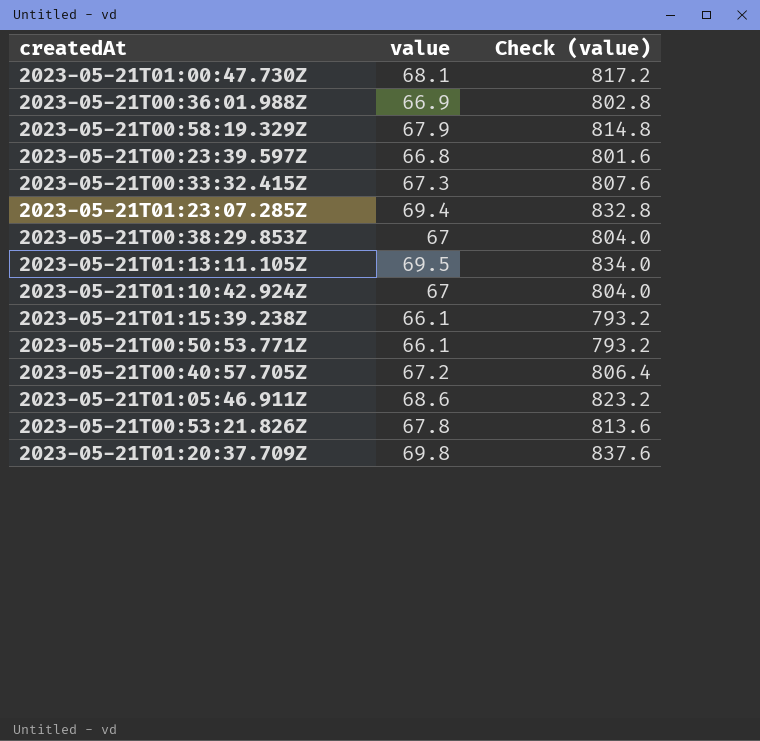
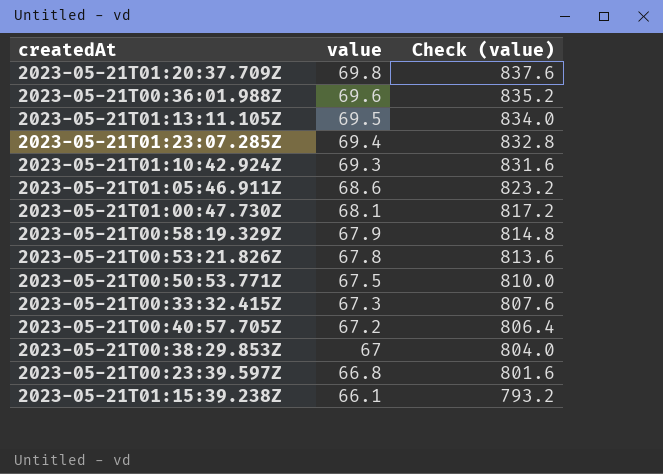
row order: none -> value descending
2023-05-21T00:36:01.988Z | value: 66.9 -> 69.6
2023-05-21T00:36:01.988Z | Check (value): 802.8 -> 835.2
2023-05-21T01:10:42.924Z | value: 67 -> 69.3
2023-05-21T01:10:42.924Z | Check (value): 804.0 -> 831.6
2023-05-21T00:50:53.771Z | value: 66.1 -> 67.5
2023-05-21T00:50:53.771Z | Check (value): 793.2 -> 810.0

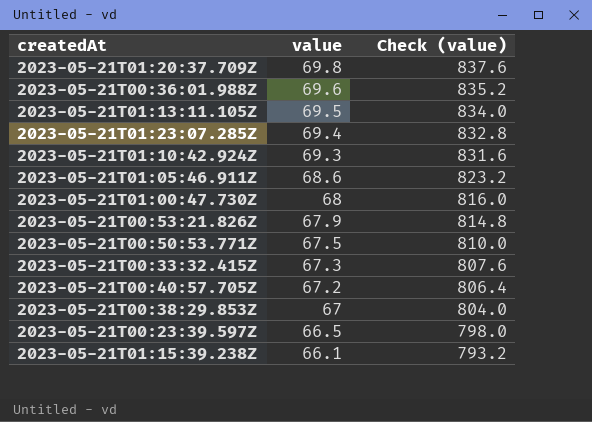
row 2023-05-21T00:58:19.329Z: 67.9 | 814.8 -> none
2023-05-21T01:00:47.730Z | value: 68.1 -> 68
2023-05-21T01:00:47.730Z | Check (value): 817.2 -> 816.0
2023-05-21T00:53:21.826Z | value: 67.8 -> 67.9
2023-05-21T00:53:21.826Z | Check (value): 813.6 -> 814.8
2023-05-21T00:23:39.597Z | value: 66.8 -> 66.5
2023-05-21T00:23:39.597Z | Check (value): 801.6 -> 798.0

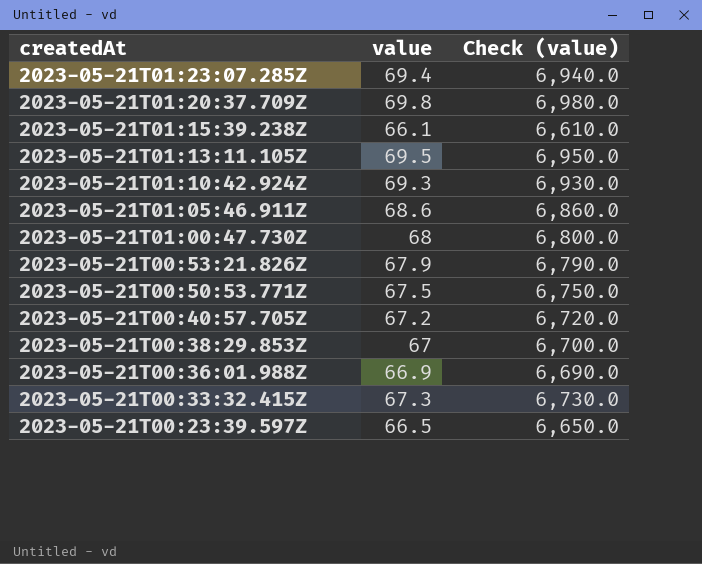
row order: value descending -> createdAt descending
column Check (value) | formula: [value] * 12 -> [value] * 100
2023-05-21T00:36:01.988Z | value: 69.6 -> 66.9

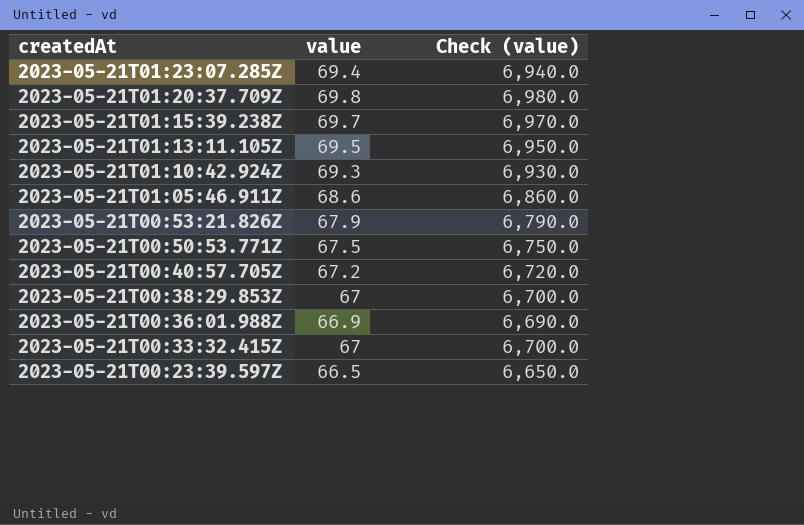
row 2023-05-21T01:00:47.730Z: 68 | 6,800.0 -> none
2023-05-21T01:15:39.238Z | value: 66.1 -> 69.7
2023-05-21T01:15:39.238Z | Check (value): 6,610.0 -> 6,970.0
2023-05-21T00:33:32.415Z | value: 67.3 -> 67
2023-05-21T00:33:32.415Z | Check (value): 6,730.0 -> 6,700.0

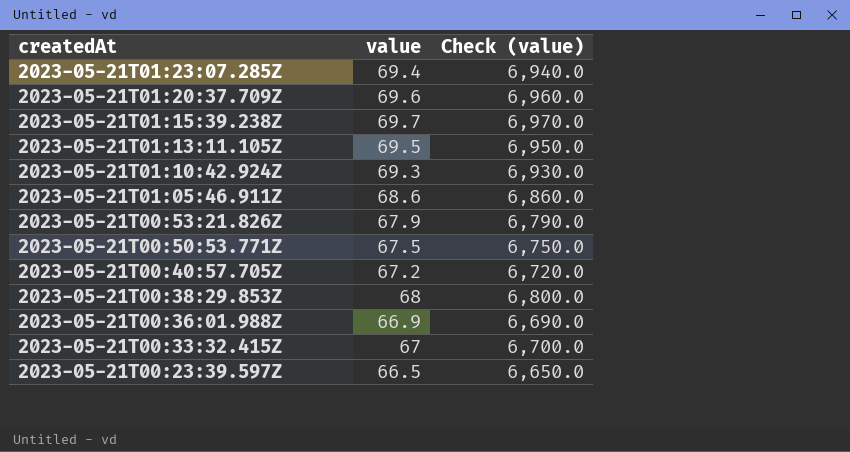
2023-05-21T01:20:37.709Z | value: 69.8 -> 69.6
2023-05-21T01:20:37.709Z | Check (value): 6,980.0 -> 6,960.0
2023-05-21T00:38:29.853Z | value: 67 -> 68
2023-05-21T00:38:29.853Z | Check (value): 6,700.0 -> 6,800.0

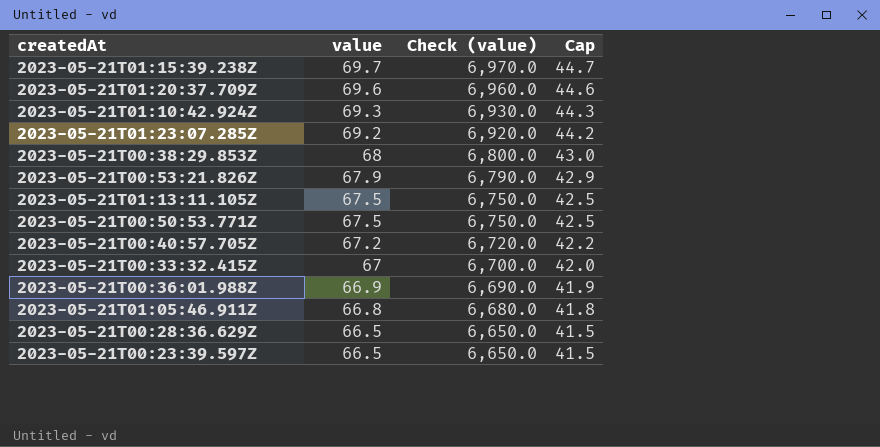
row order: createdAt descending -> value descending
column Cap | formula: none -> [value] - 25
2023-05-21T01:23:07.285Z | value: 69.4 -> 69.2
2023-05-21T01:23:07.285Z | Check (value): 6,940.0 -> 6,920.0
2023-05-21T01:13:11.105Z | value: 69.5 -> 67.5
2023-05-21T01:13:11.105Z | Check (value): 6,950.0 -> 6,750.0
2023-05-21T01:05:46.911Z | value: 68.6 -> 66.8
2023-05-21T01:05:46.911Z | Check (value): 6,860.0 -> 6,680.0
row 2023-05-21T00:28:36.629Z: none -> 66.5 | 6,650.0 | 41.5

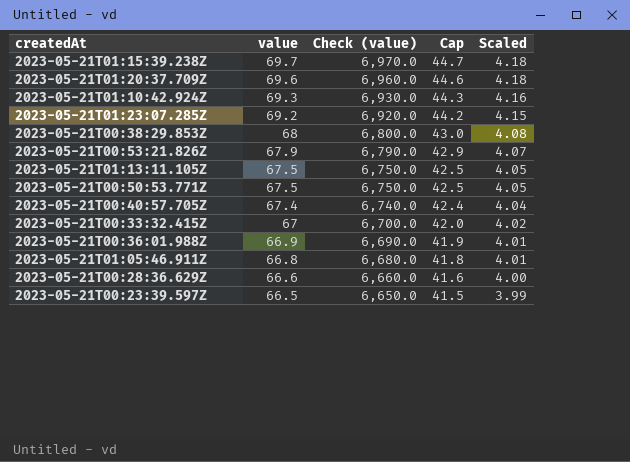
column Scaled | formula: none -> [value] * 0.06
2023-05-21T00:40:57.705Z | value: 67.2 -> 67.4
2023-05-21T00:40:57.705Z | Check (value): 6,720.0 -> 6,740.0
2023-05-21T00:40:57.705Z | Cap: 42.2 -> 42.4
2023-05-21T00:28:36.629Z | value: 66.5 -> 66.6
2023-05-21T00:28:36.629Z | Check (value): 6,650.0 -> 6,660.0
2023-05-21T00:28:36.629Z | Cap: 41.5 -> 41.6

